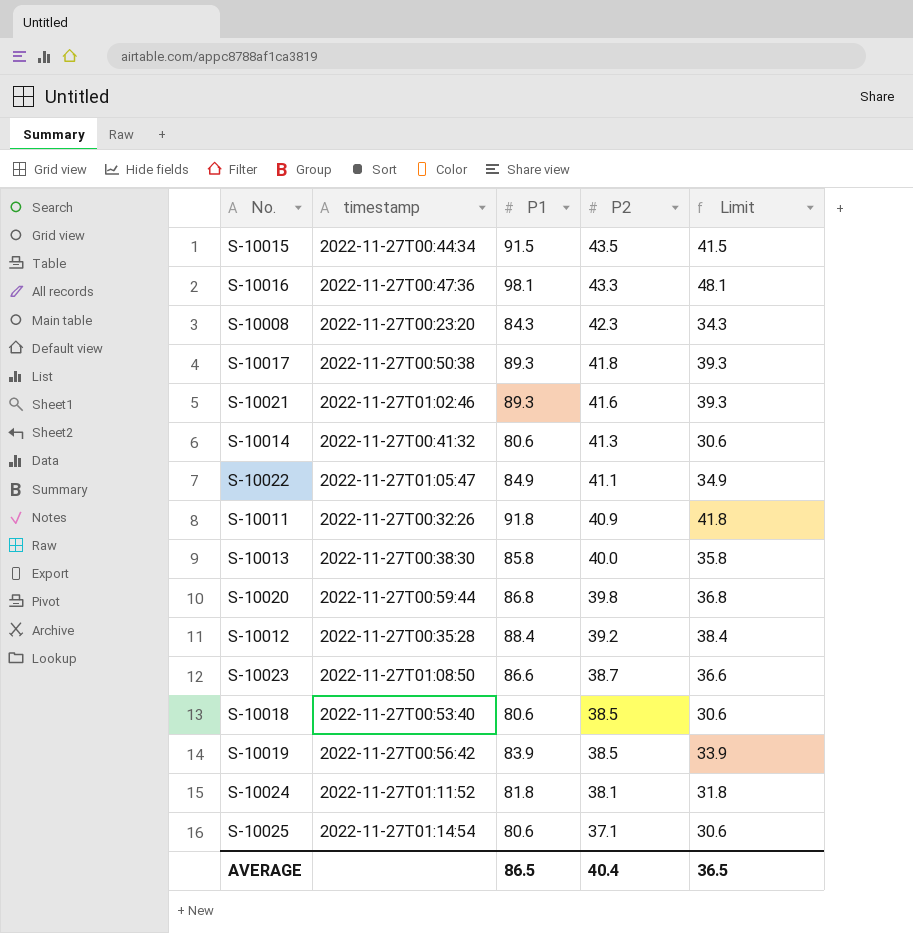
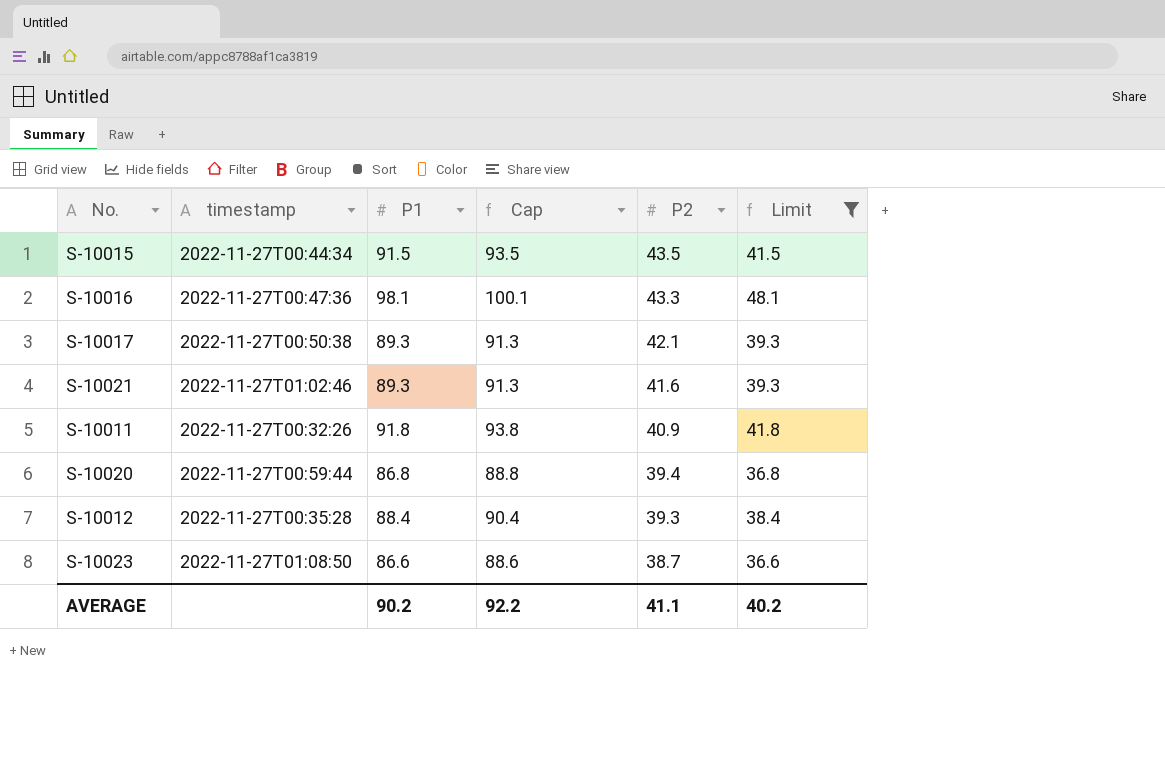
filter: none -> Limit >= 36.6
column Cap | formula: none -> [P1] + 2
S-10017 | P2: 41.8 -> 42.1
S-10020 | P2: 39.8 -> 39.4
S-10012 | P2: 39.2 -> 39.3
AVERAGE | P1: 86.5 -> 90.2
AVERAGE | P2: 40.4 -> 41.1
AVERAGE | Limit: 36.5 -> 40.2

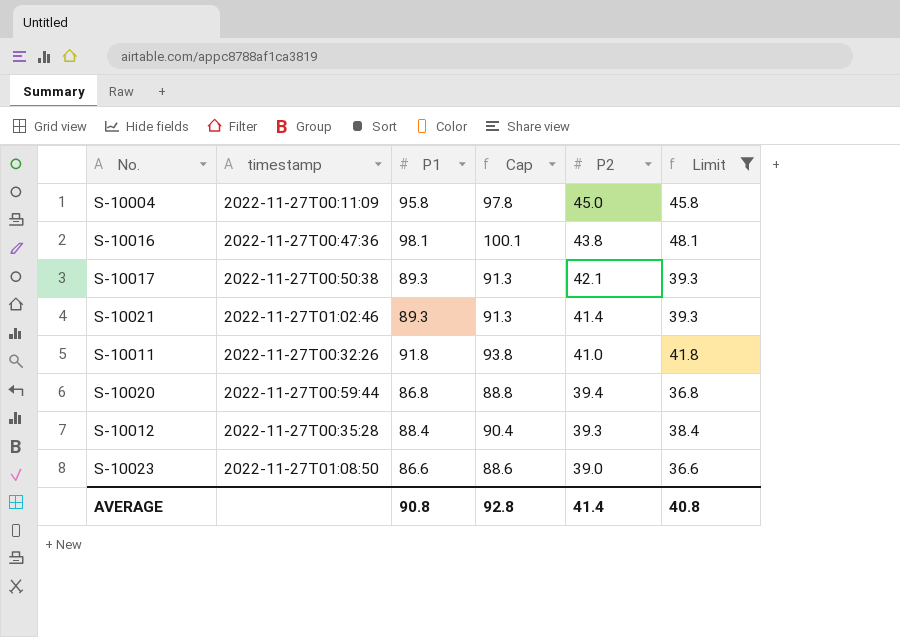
row S-10015: 2022-11-27T00:44:34 | 91.5 | 93.5 | 43.5 | 41.5 -> none
row S-10004: none -> 2022-11-27T00:11:09 | 95.8 | 97.8 | 45.0 | 45.8
S-10016 | P2: 43.3 -> 43.8
S-10021 | P2: 41.6 -> 41.4
S-10011 | P2: 40.9 -> 41.0
S-10023 | P2: 38.7 -> 39.0
AVERAGE | P1: 90.2 -> 90.8
AVERAGE | Cap: 92.2 -> 92.8
AVERAGE | P2: 41.1 -> 41.4
AVERAGE | Limit: 40.2 -> 40.8

